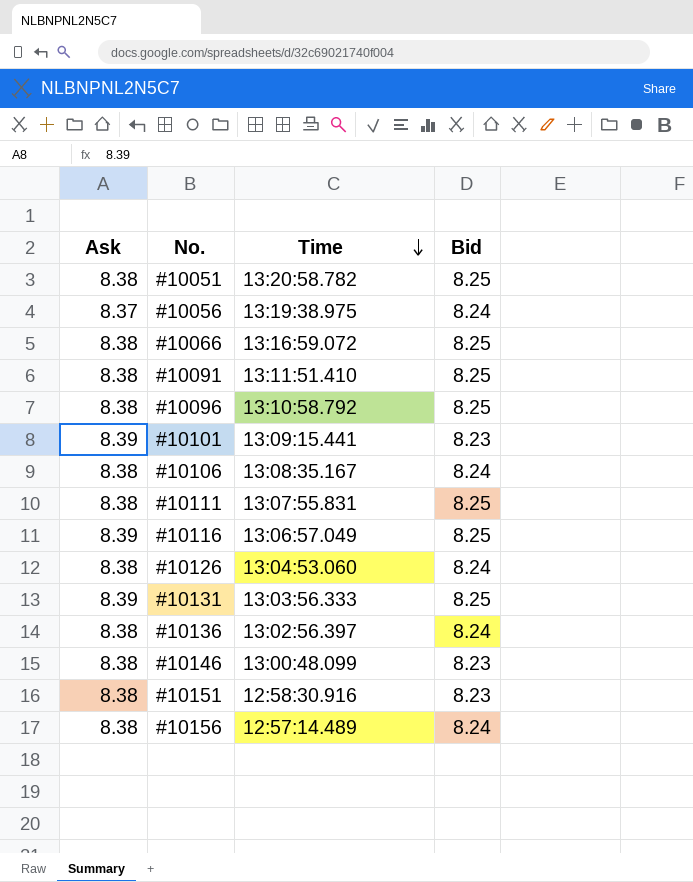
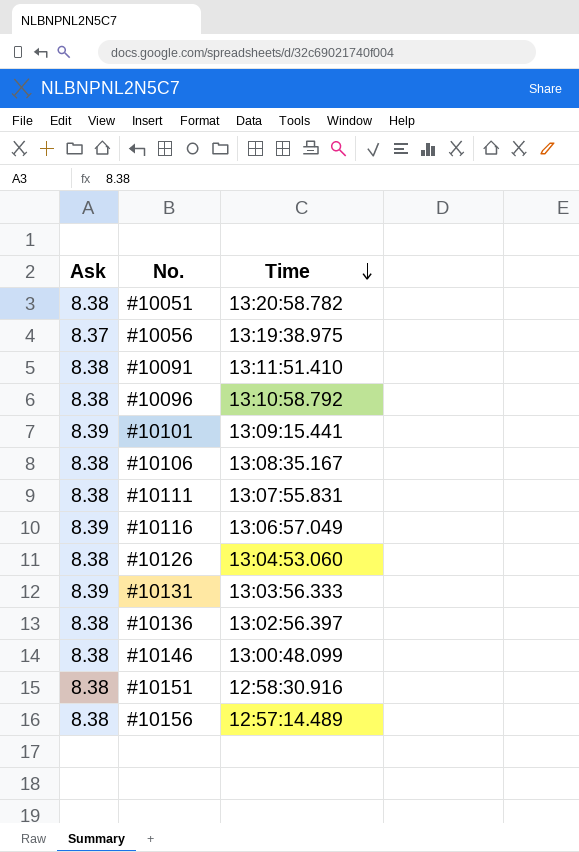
column Bid | position: 4 -> none
row #10066: 8.38 | 13:16:59.072 | 8.25 -> none

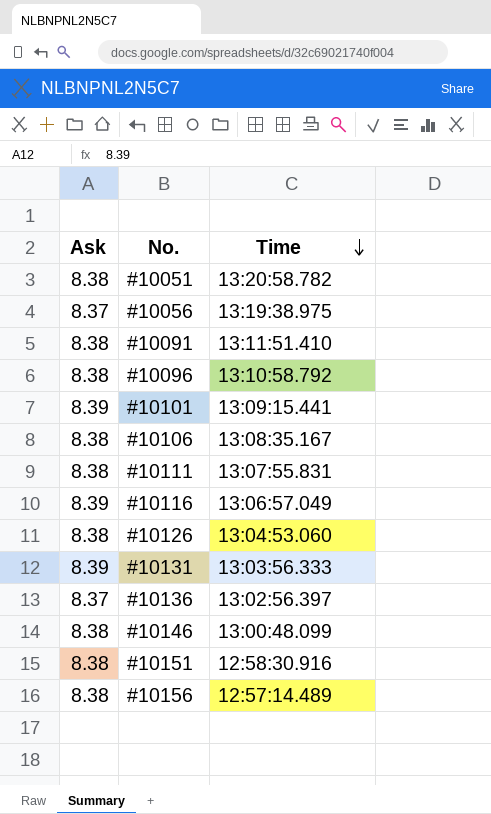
#10136 | Ask: 8.38 -> 8.37

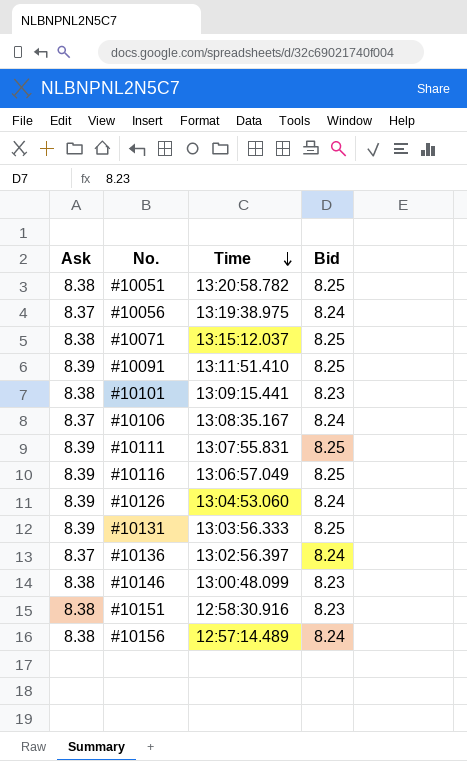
column Bid | position: none -> 4
row #10096: 8.38 | 13:10:58.792 -> none
row #10071: none -> 8.38 | 13:15:12.037 | 8.25
#10091 | Ask: 8.38 -> 8.39
#10101 | Ask: 8.39 -> 8.38
#10106 | Ask: 8.38 -> 8.37
#10111 | Ask: 8.38 -> 8.39
#10126 | Ask: 8.38 -> 8.39

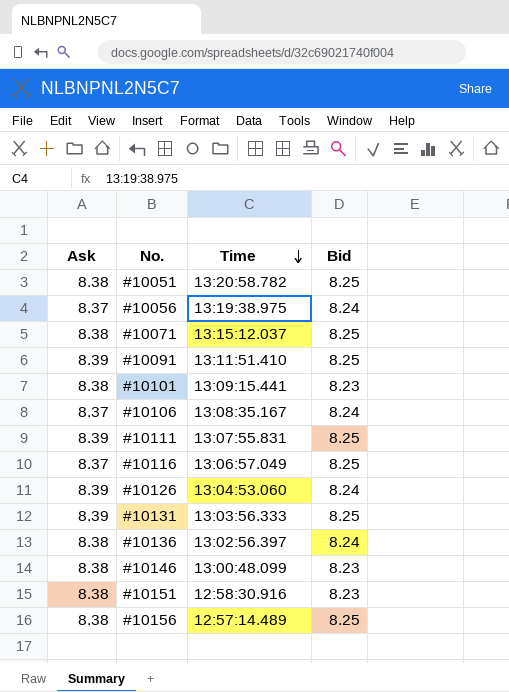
#10116 | Ask: 8.39 -> 8.37
#10136 | Ask: 8.37 -> 8.38
#10156 | Bid: 8.24 -> 8.25

